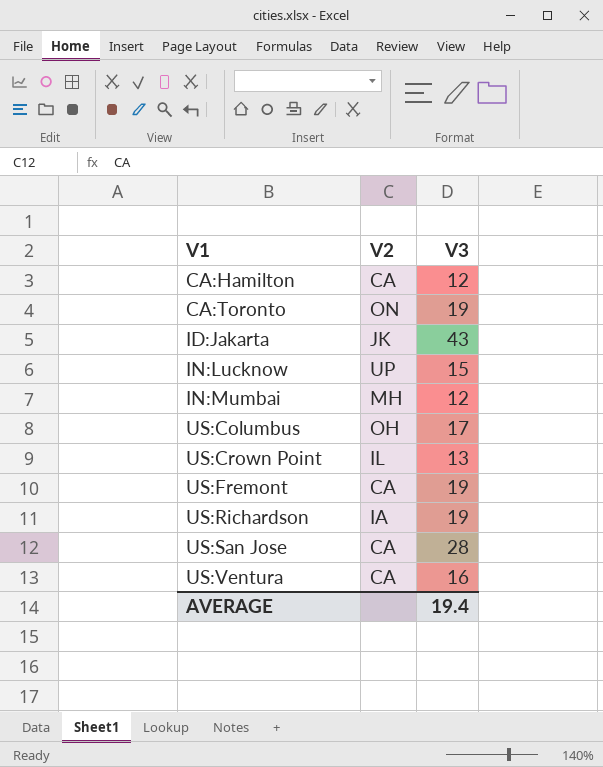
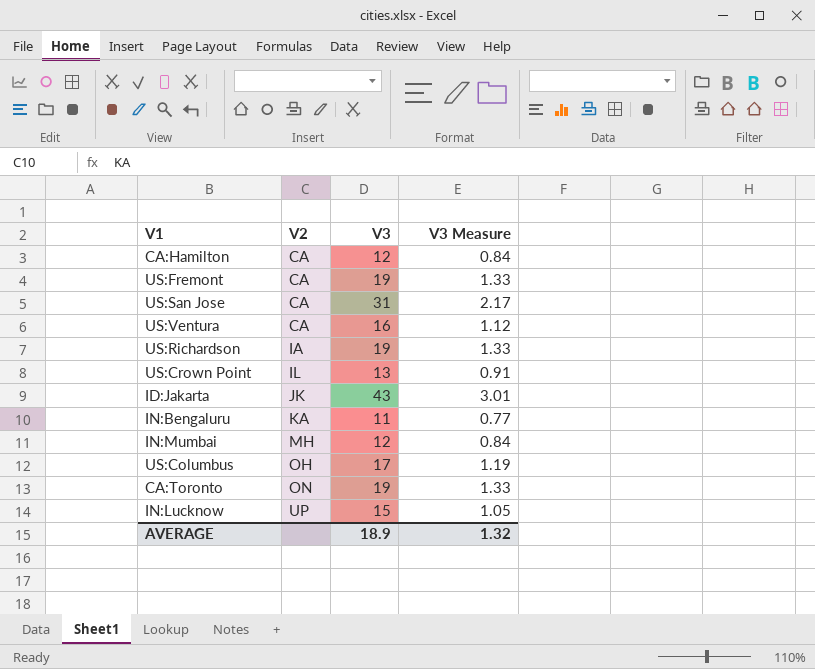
row order: V1 ascending -> V2 ascending
column V3 Measure | formula: none -> [V3] * 0.07
US:San Jose | V3: 28 -> 31
row IN:Bengaluru: none -> KA | 11 | 0.77
AVERAGE | V3: 19.4 -> 18.9

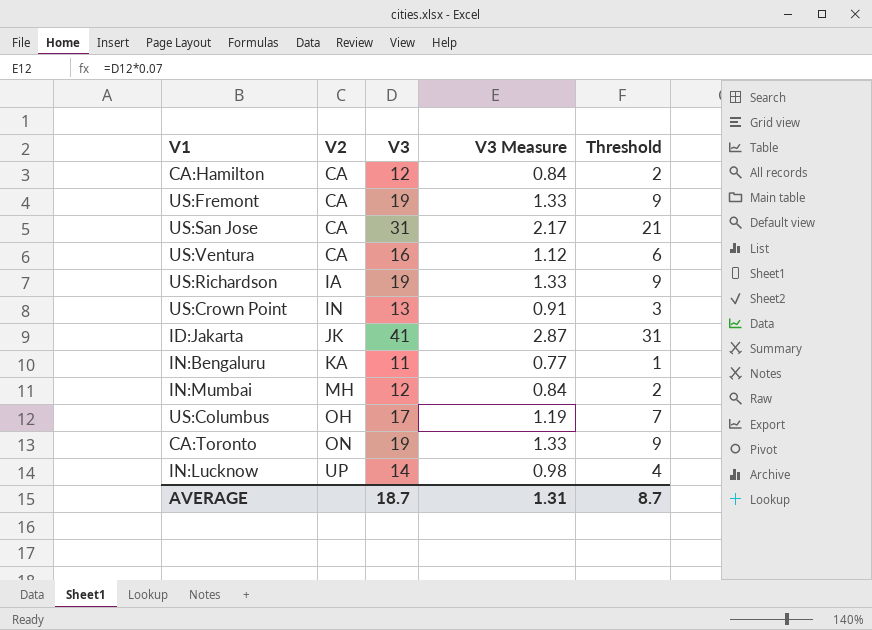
column Threshold | formula: none -> [V3] - 10
US:Crown Point | V2: IL -> IN
ID:Jakarta | V3: 43 -> 41
ID:Jakarta | V3 Measure: 3.01 -> 2.87
IN:Lucknow | V3: 15 -> 14
IN:Lucknow | V3 Measure: 1.05 -> 0.98
AVERAGE | V3: 18.9 -> 18.7
AVERAGE | V3 Measure: 1.32 -> 1.31

